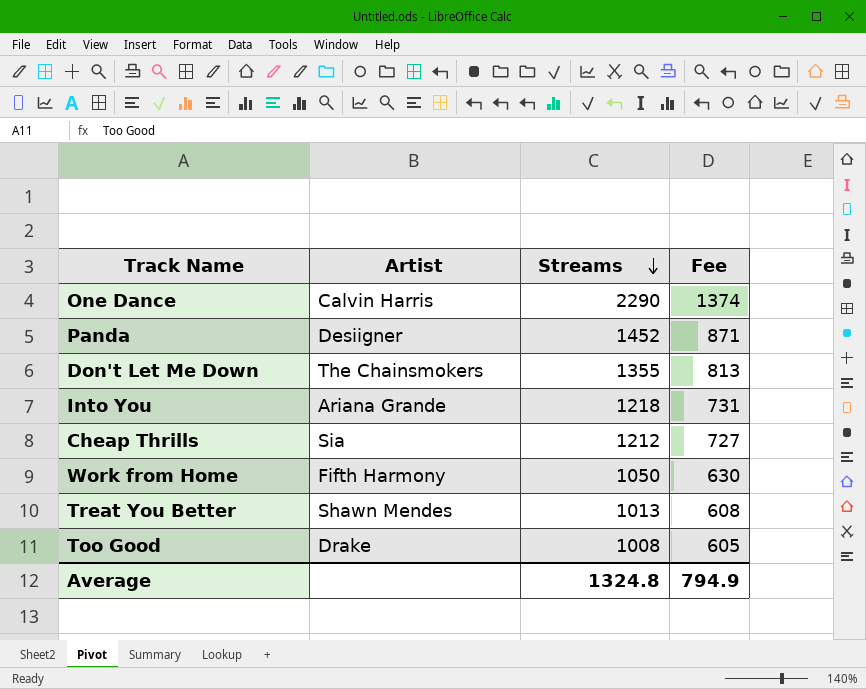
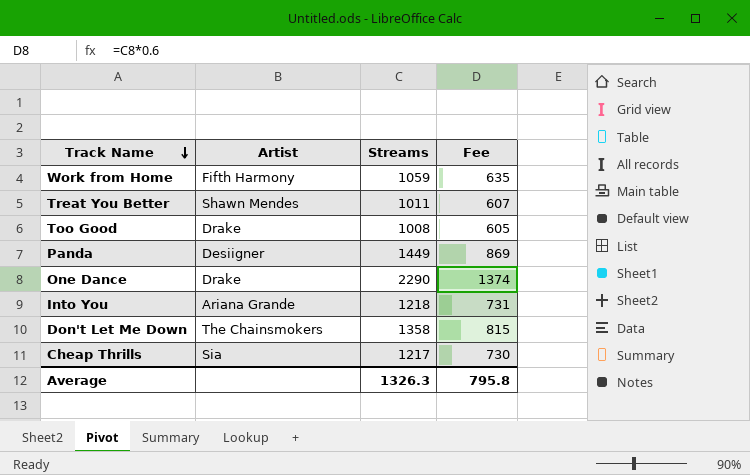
row order: Streams descending -> Track Name descending
Work from Home | Streams: 1050 -> 1059
Work from Home | Fee: 630 -> 635
Treat You Better | Streams: 1013 -> 1011
Treat You Better | Fee: 608 -> 607
Panda | Streams: 1452 -> 1449
Panda | Fee: 871 -> 869
One Dance | Artist: Calvin Harris -> Drake
Don't Let Me Down | Streams: 1355 -> 1358
Don't Let Me Down | Fee: 813 -> 815
Cheap Thrills | Streams: 1212 -> 1217
Cheap Thrills | Fee: 727 -> 730
Average | Streams: 1324.8 -> 1326.3
Average | Fee: 794.9 -> 795.8

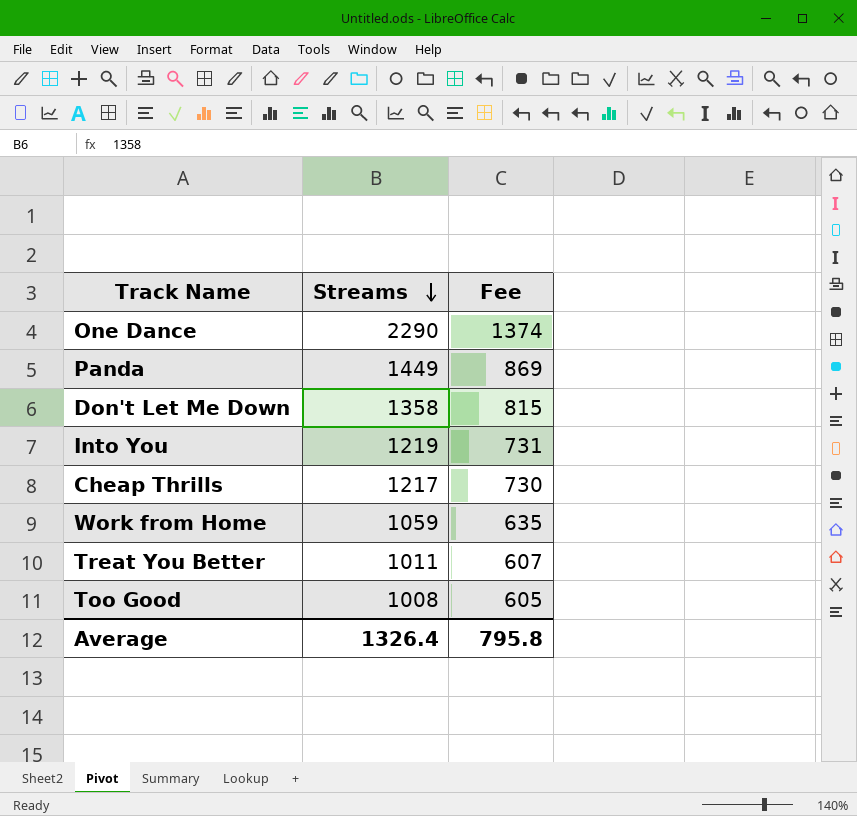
row order: Track Name descending -> Streams descending
column Artist | position: 2 -> none
Into You | Streams: 1218 -> 1219
Average | Streams: 1326.3 -> 1326.4

